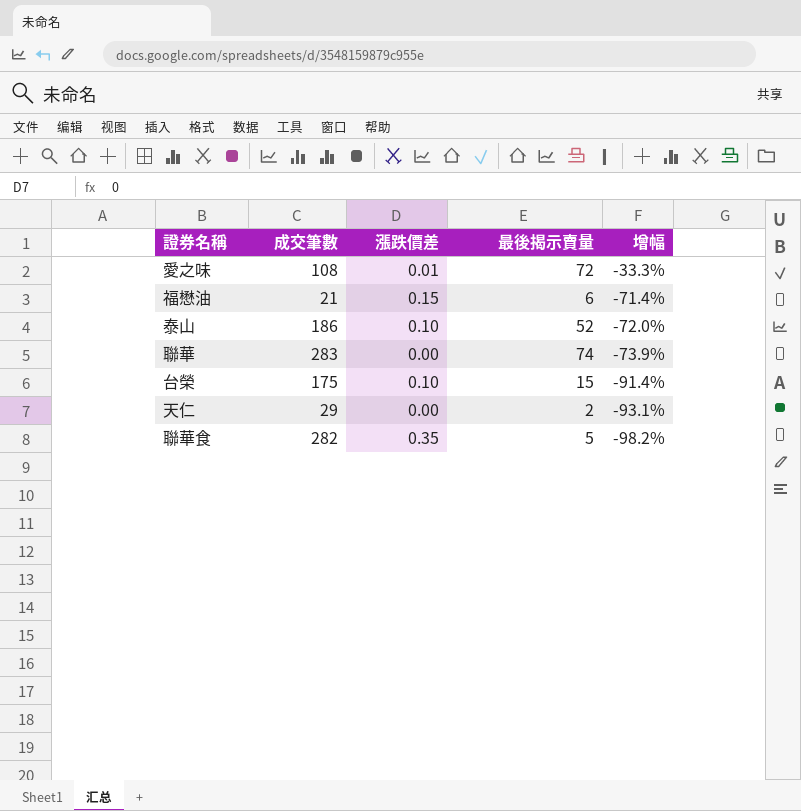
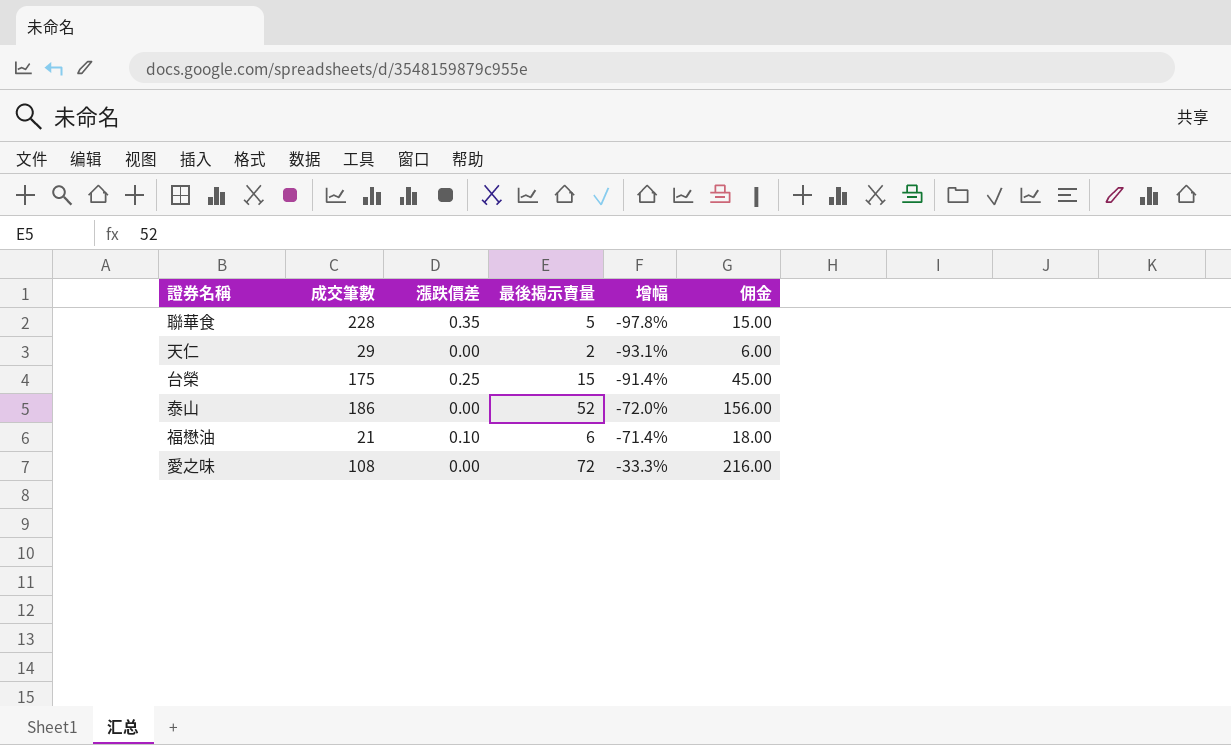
row order: 增幅 descending -> 增幅 ascending
column 佣金 | formula: none -> [最後揭示賣量] * 3
row 聯華: 283 | 0.00 | 74 | -73.9% -> none
聯華食 | 成交筆數: 282 -> 228
聯華食 | 增幅: -98.2% -> -97.8%
台榮 | 漲跌價差: 0.10 -> 0.25
泰山 | 漲跌價差: 0.10 -> 0.00
福懋油 | 漲跌價差: 0.15 -> 0.10
愛之味 | 漲跌價差: 0.01 -> 0.00

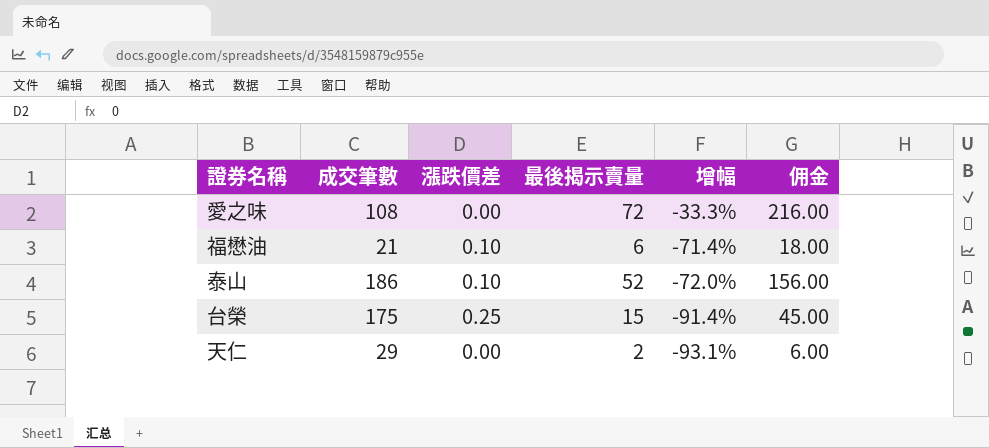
row order: 增幅 ascending -> 增幅 descending
row 聯華食: 228 | 0.35 | 5 | -97.8% | 15.00 -> none
泰山 | 漲跌價差: 0.00 -> 0.10

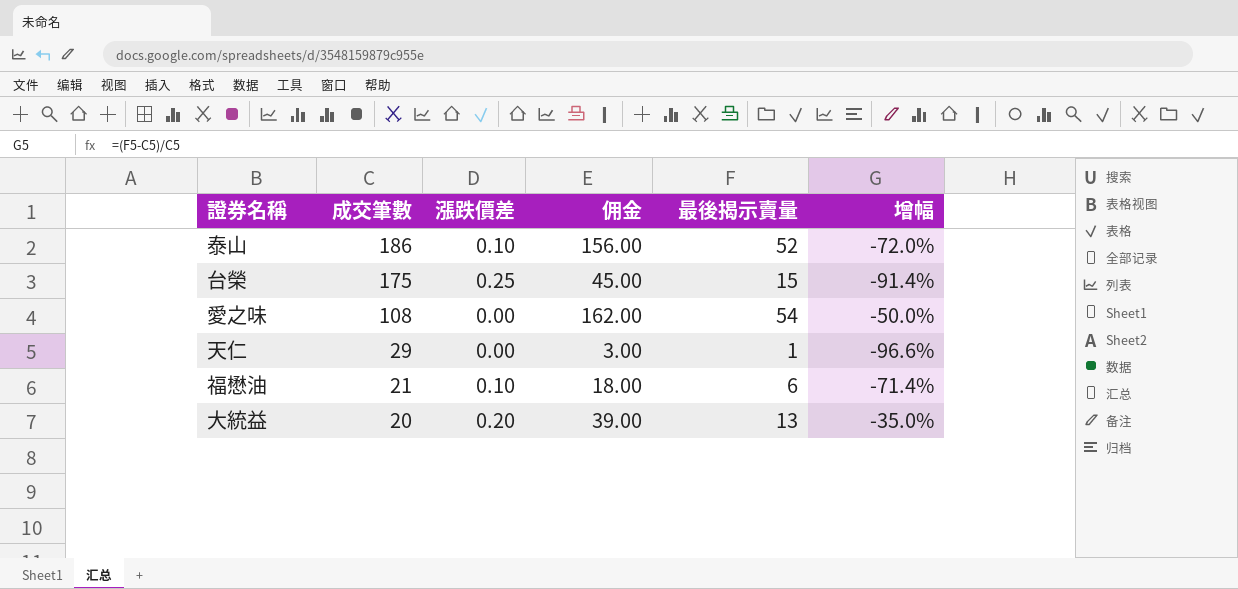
row order: 增幅 descending -> 成交筆數 descending
column 佣金 | position: 6 -> 4
愛之味 | 佣金: 216.00 -> 162.00
愛之味 | 最後揭示賣量: 72 -> 54
愛之味 | 增幅: -33.3% -> -50.0%
天仁 | 佣金: 6.00 -> 3.00
天仁 | 最後揭示賣量: 2 -> 1
天仁 | 增幅: -93.1% -> -96.6%
row 大統益: none -> 20 | 0.20 | 39.00 | 13 | -35.0%

